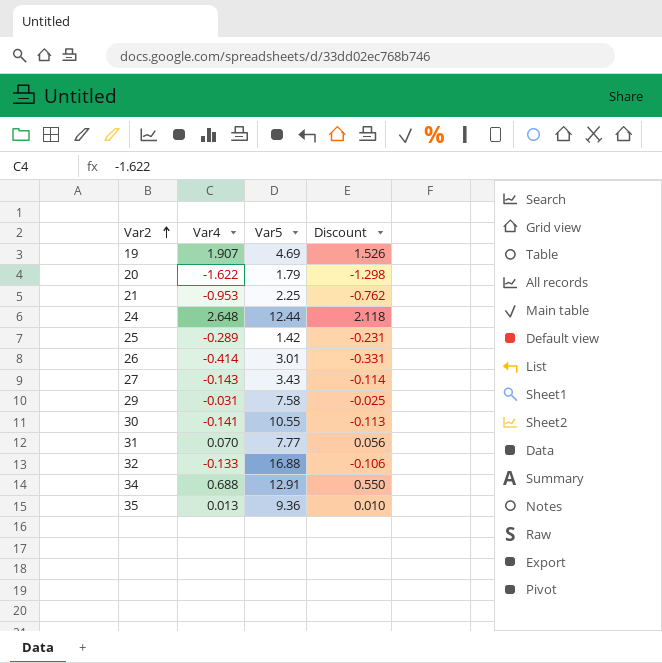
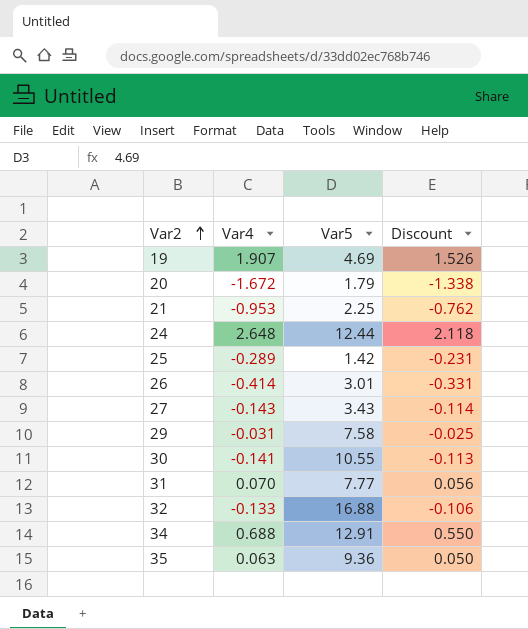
20 | Var4: -1.622 -> -1.672
20 | Discount: -1.298 -> -1.338
35 | Var4: 0.013 -> 0.063
35 | Discount: 0.010 -> 0.050

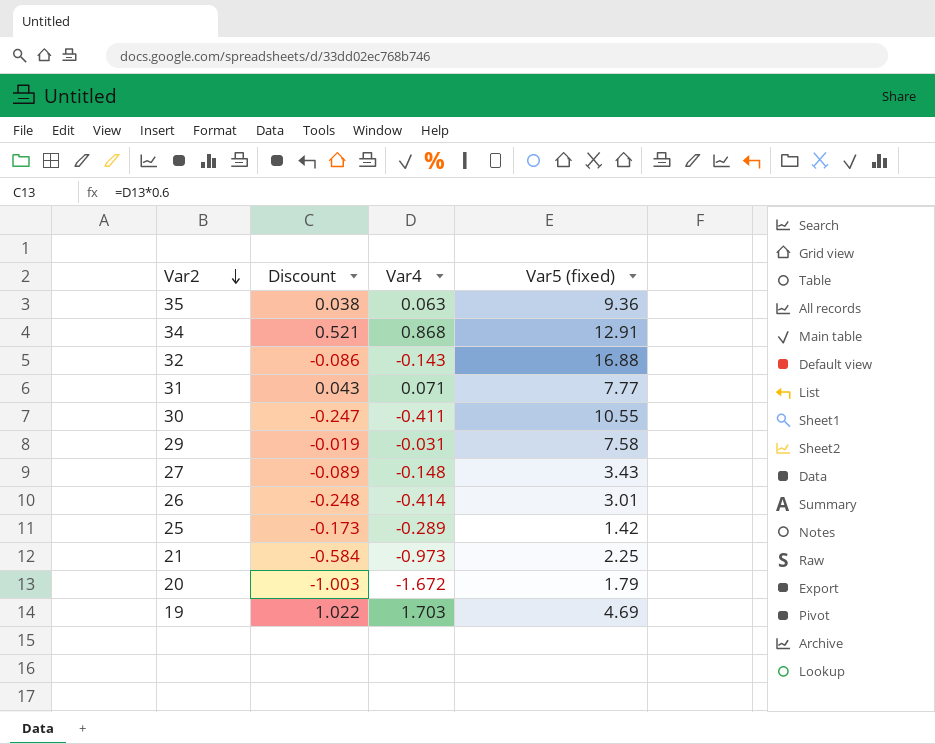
row order: Var2 ascending -> Var2 descending
column Discount | formula: [Var4] * 0.8 -> [Var4] * 0.6
column Discount | position: 4 -> 2
column name: Var5 -> Var5 (fixed)
row 24: 2.648 | 12.44 | 2.118 -> none
34 | Var4: 0.688 -> 0.868
32 | Var4: -0.133 -> -0.143
31 | Var4: 0.070 -> 0.071
30 | Var4: -0.141 -> -0.411
27 | Var4: -0.143 -> -0.148
21 | Var4: -0.953 -> -0.973
19 | Var4: 1.907 -> 1.703

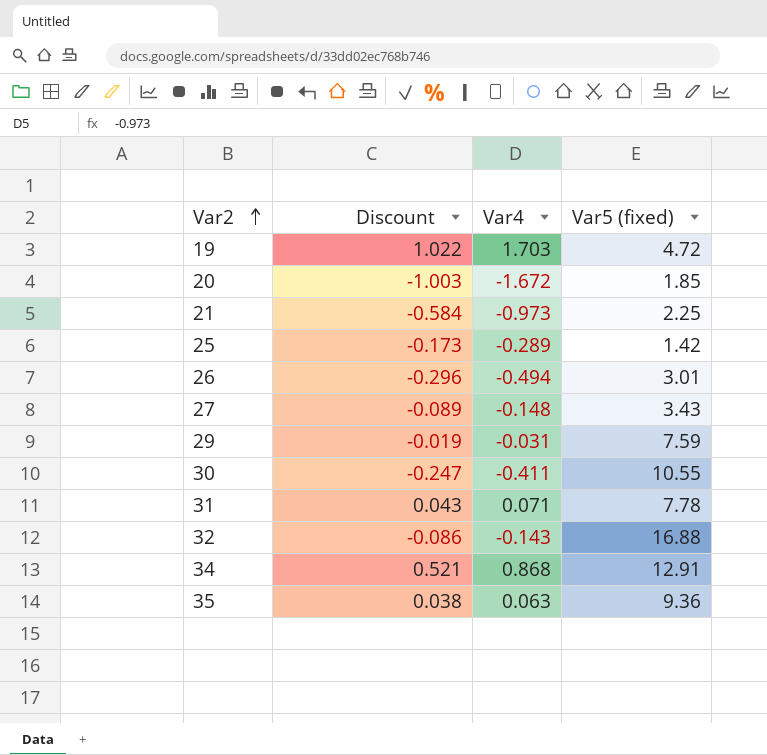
row order: Var2 descending -> Var2 ascending
19 | Var5 (fixed): 4.69 -> 4.72
20 | Var5 (fixed): 1.79 -> 1.85
26 | Discount: -0.248 -> -0.296
26 | Var4: -0.414 -> -0.494
29 | Var5 (fixed): 7.58 -> 7.59
31 | Var5 (fixed): 7.77 -> 7.78

